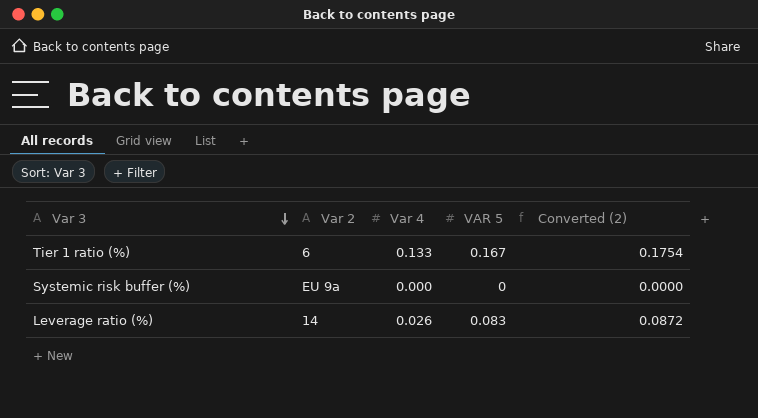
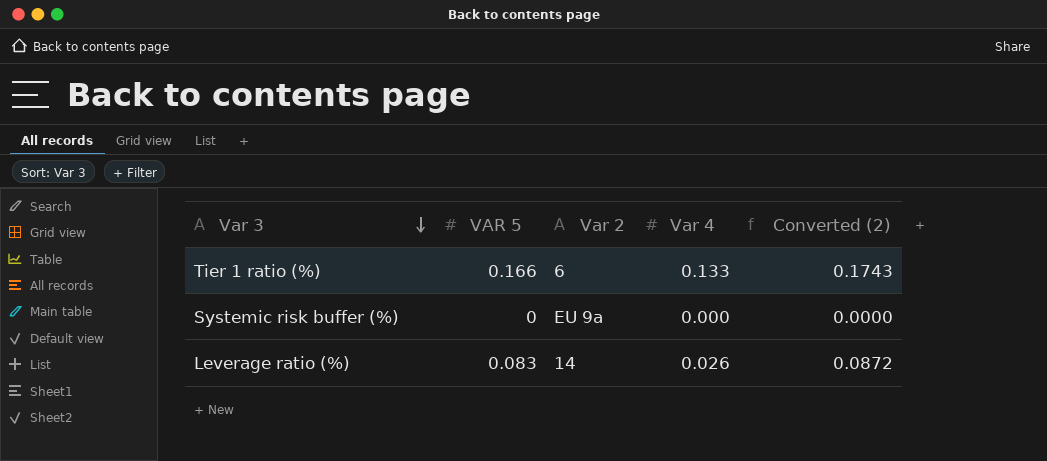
column VAR 5 | position: 4 -> 2
Tier 1 ratio (%) | VAR 5: 0.167 -> 0.166
Tier 1 ratio (%) | Converted (2): 0.1754 -> 0.1743

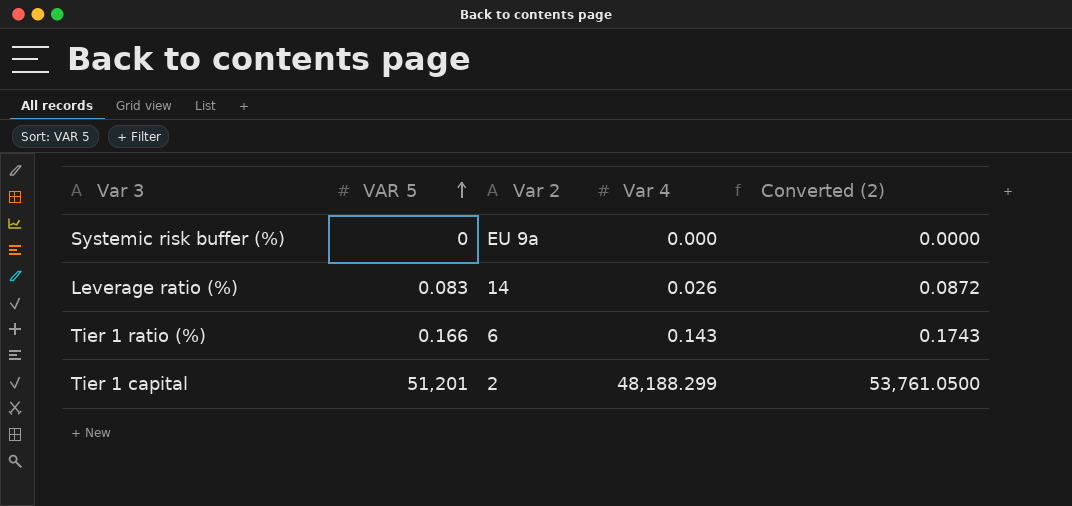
row order: Var 3 descending -> VAR 5 ascending
Tier 1 ratio (%) | Var 4: 0.133 -> 0.143
row Tier 1 capital: none -> 51,201 | 2 | 48,188.299 | 53,761.0500

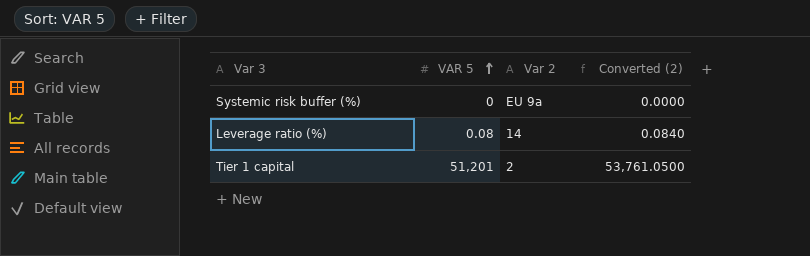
column Var 4 | position: 4 -> none
row Tier 1 ratio (%): 0.166 | 6 | 0.143 | 0.1743 -> none
Leverage ratio (%) | VAR 5: 0.083 -> 0.08
Leverage ratio (%) | Converted (2): 0.0872 -> 0.0840

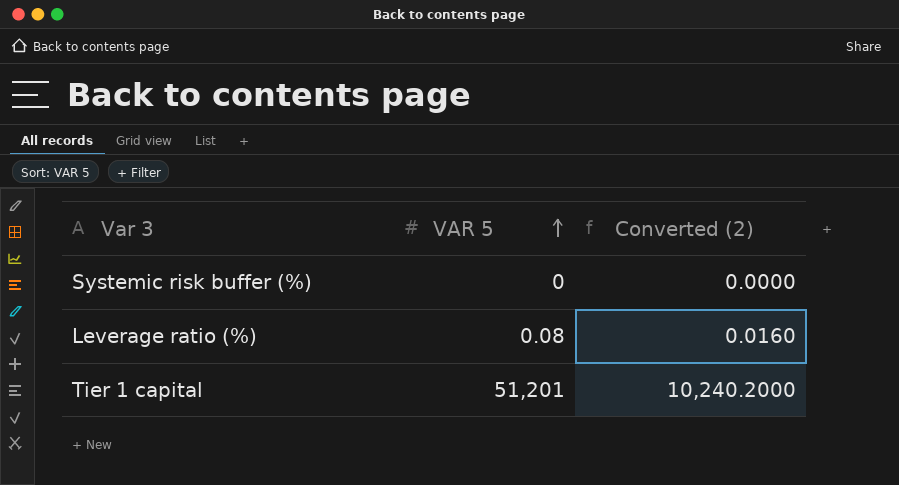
column Var 2 | position: 3 -> none
column Converted (2) | formula: [VAR 5] * 1.05 -> [VAR 5] * 0.2

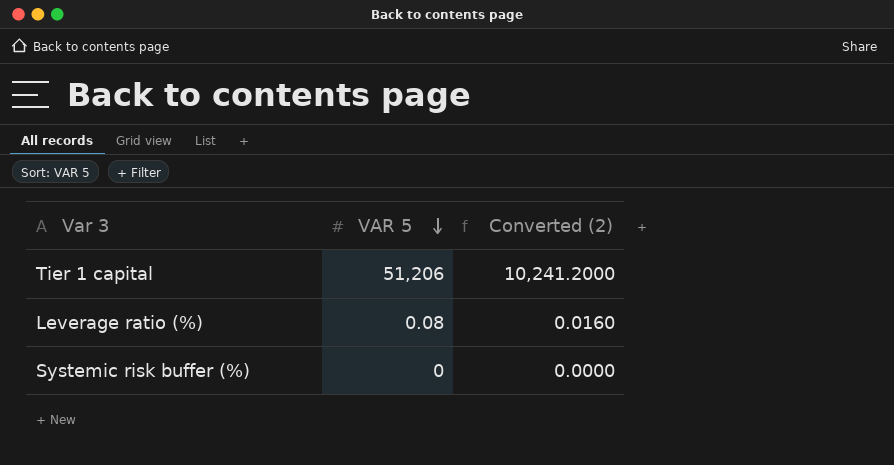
row order: VAR 5 ascending -> VAR 5 descending
Tier 1 capital | VAR 5: 51,201 -> 51,206
Tier 1 capital | Converted (2): 10,240.2000 -> 10,241.2000

